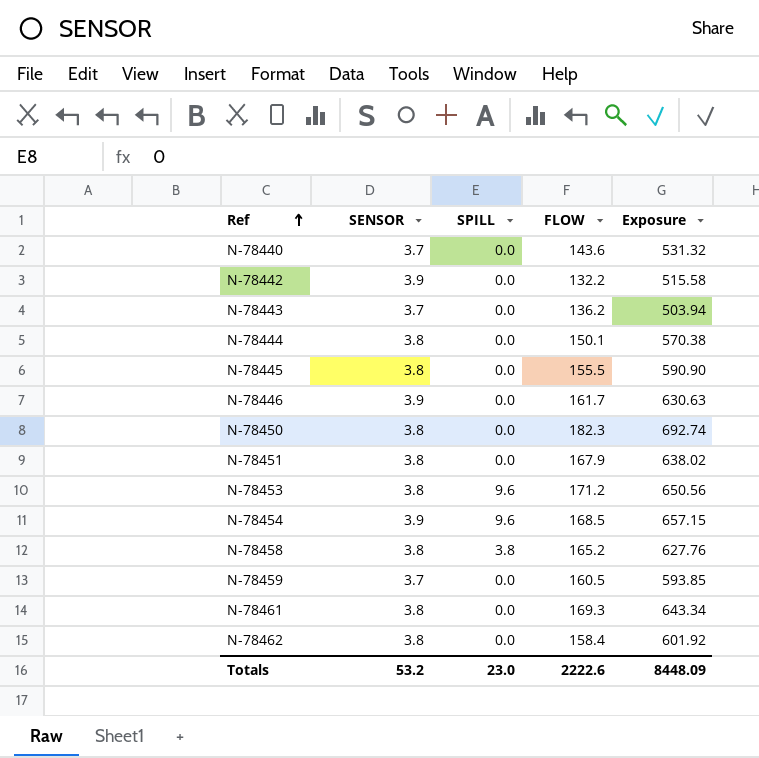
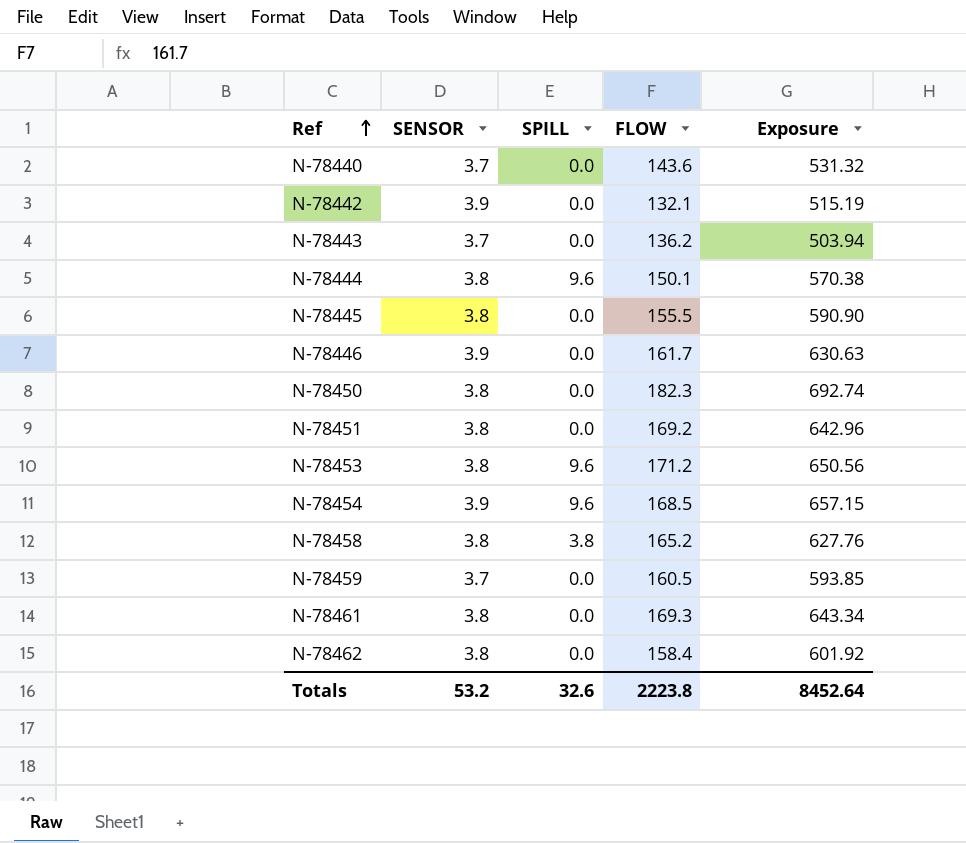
N-78442 | FLOW: 132.2 -> 132.1
N-78442 | Exposure: 515.58 -> 515.19
N-78444 | SPILL: 0.0 -> 9.6
N-78451 | FLOW: 167.9 -> 169.2
N-78451 | Exposure: 638.02 -> 642.96
Totals | SPILL: 23.0 -> 32.6
Totals | FLOW: 2222.6 -> 2223.8
Totals | Exposure: 8448.09 -> 8452.64

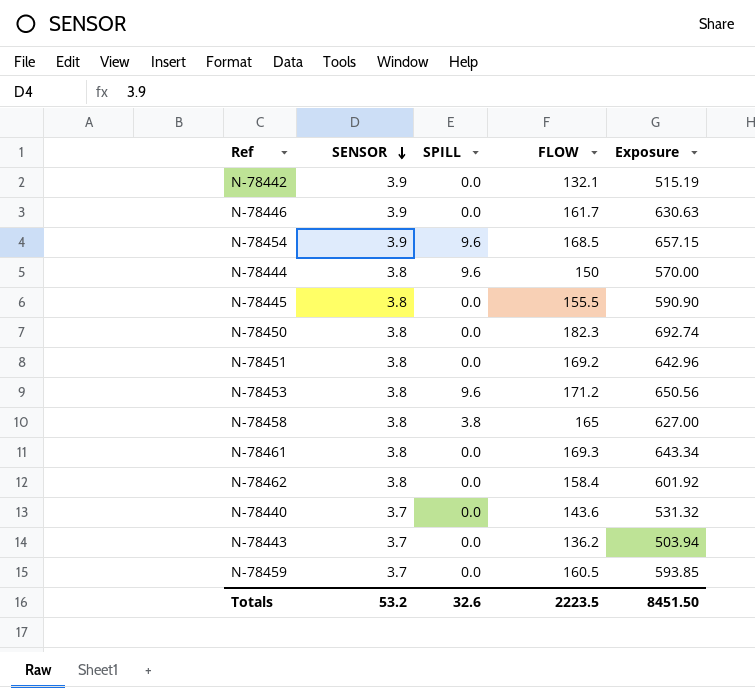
row order: Ref ascending -> SENSOR descending
N-78444 | FLOW: 150.1 -> 150
N-78444 | Exposure: 570.38 -> 570.00
N-78458 | FLOW: 165.2 -> 165
N-78458 | Exposure: 627.76 -> 627.00
Totals | FLOW: 2223.8 -> 2223.5
Totals | Exposure: 8452.64 -> 8451.50

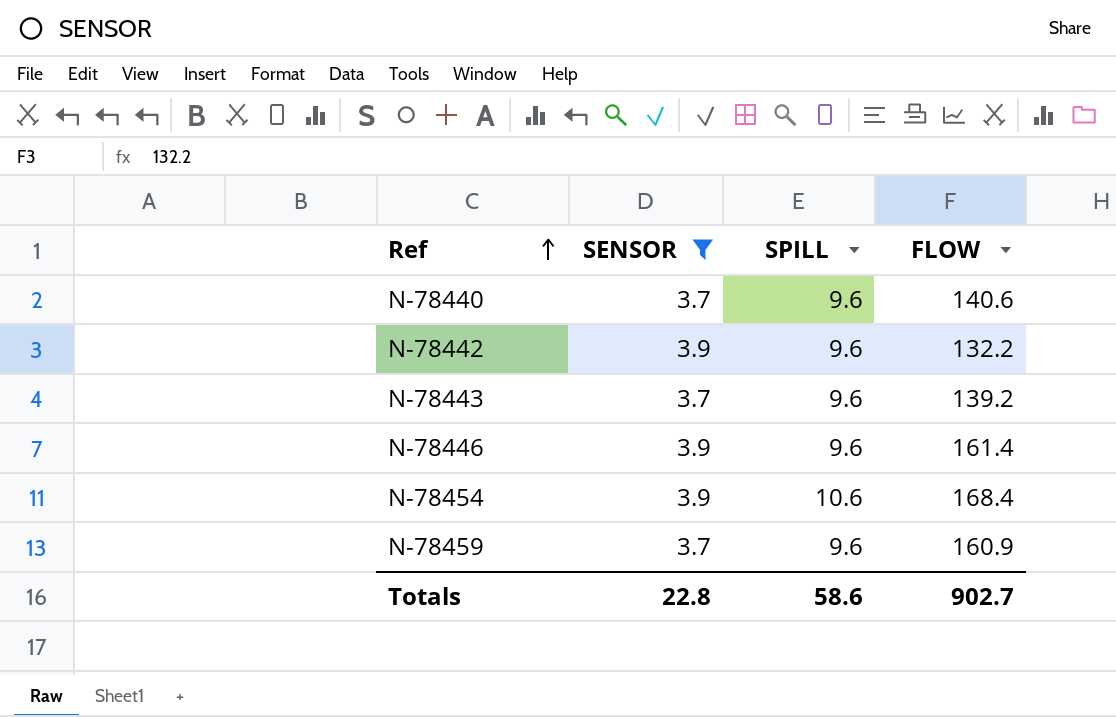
filter: none -> SENSOR != 3.8
row order: SENSOR descending -> Ref ascending
column Exposure | formula: [SENSOR] * [FLOW] -> none
N-78440 | SPILL: 0.0 -> 9.6
N-78440 | FLOW: 143.6 -> 140.6
N-78442 | SPILL: 0.0 -> 9.6
N-78442 | FLOW: 132.1 -> 132.2
N-78443 | SPILL: 0.0 -> 9.6
N-78443 | FLOW: 136.2 -> 139.2
N-78446 | SPILL: 0.0 -> 9.6
N-78446 | FLOW: 161.7 -> 161.4
N-78454 | SPILL: 9.6 -> 10.6
N-78454 | FLOW: 168.5 -> 168.4
N-78459 | SPILL: 0.0 -> 9.6
N-78459 | FLOW: 160.5 -> 160.9
Totals | SENSOR: 53.2 -> 22.8
Totals | SPILL: 32.6 -> 58.6
Totals | FLOW: 2223.5 -> 902.7

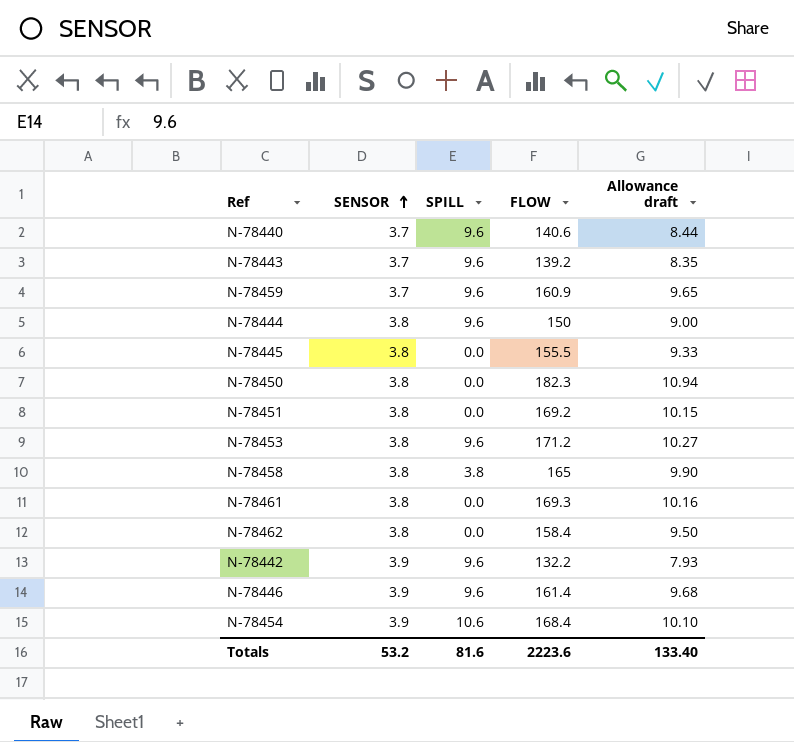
filter: SENSOR != 3.8 -> none
row order: Ref ascending -> SENSOR ascending
column Allowance draft | formula: none -> [FLOW] * 0.06
Totals | SENSOR: 22.8 -> 53.2
Totals | SPILL: 58.6 -> 81.6
Totals | FLOW: 902.7 -> 2223.6

